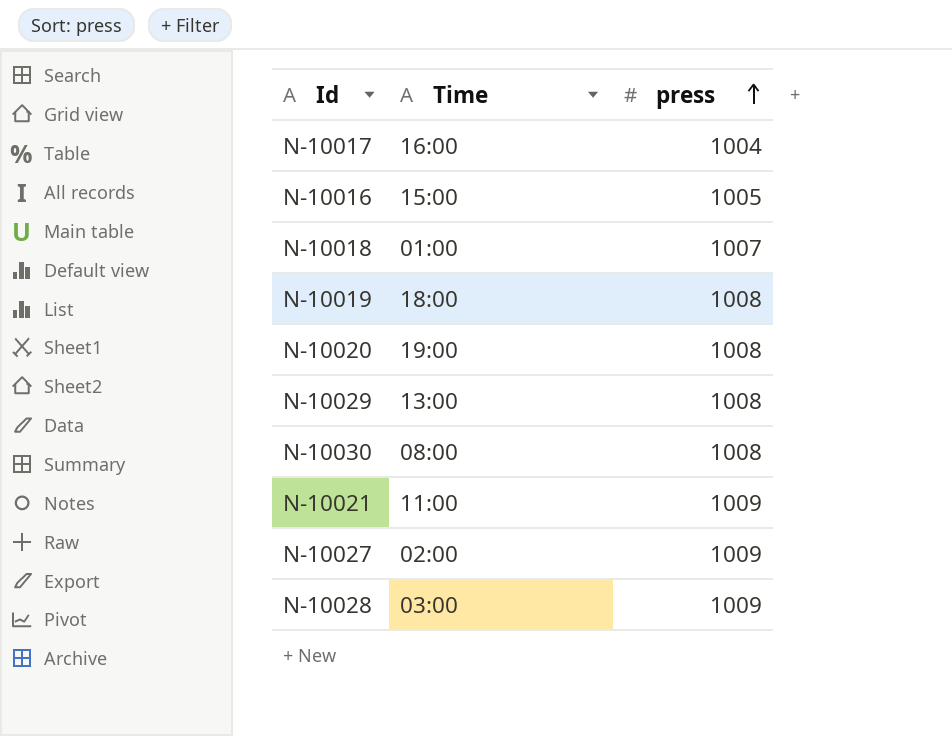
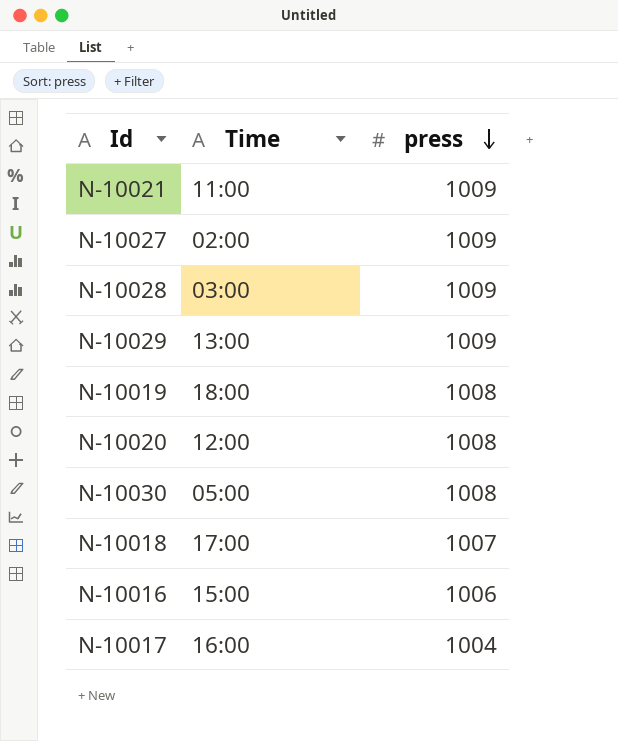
row order: press ascending -> press descending
N-10029 | press: 1008 -> 1009
N-10020 | Time: 19:00 -> 12:00
N-10030 | Time: 08:00 -> 05:00
N-10018 | Time: 01:00 -> 17:00
N-10016 | press: 1005 -> 1006

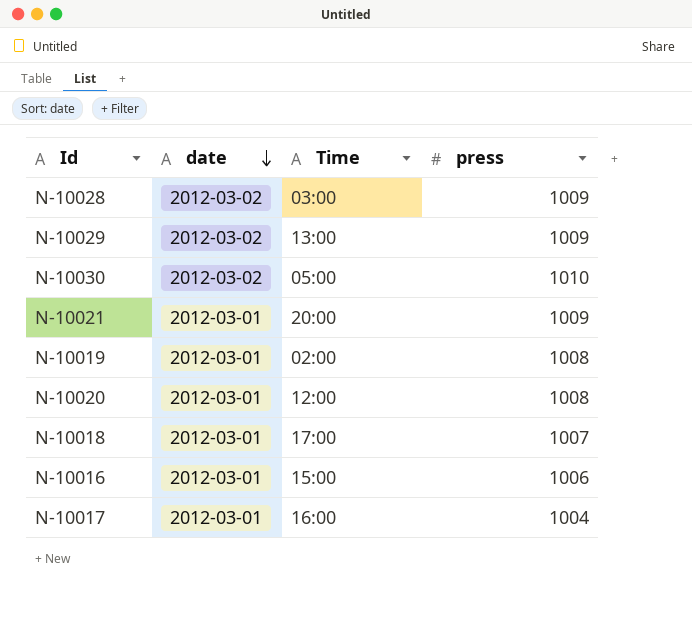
row order: press descending -> date descending
column date | position: none -> 2
row N-10027: 02:00 | 1009 -> none
N-10030 | press: 1008 -> 1010
N-10021 | Time: 11:00 -> 20:00
N-10019 | Time: 18:00 -> 02:00

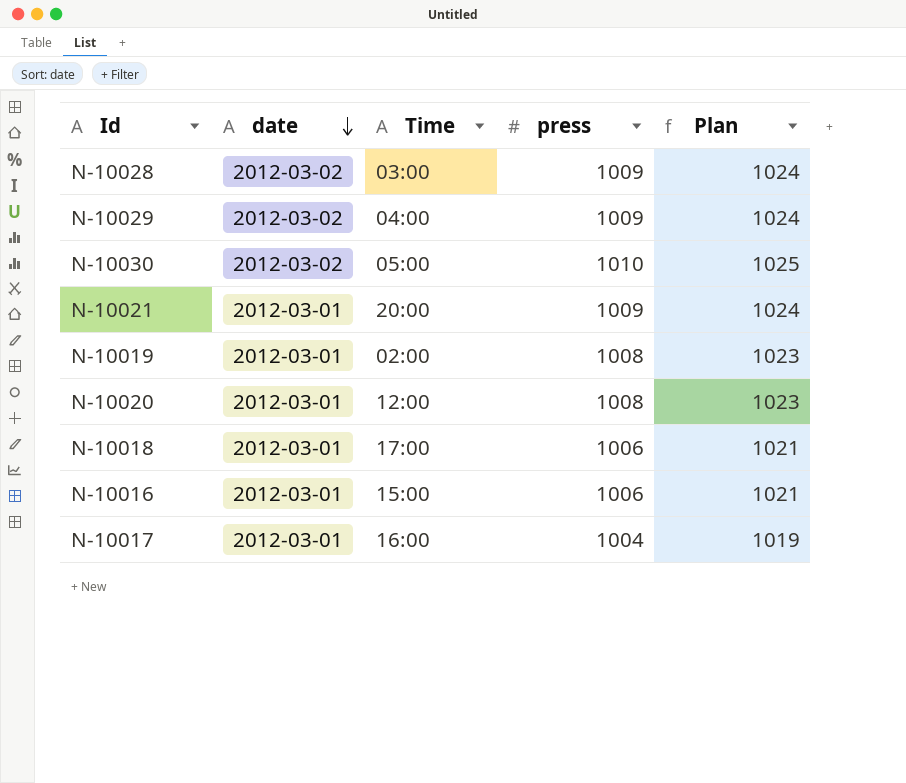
column Plan | formula: none -> [press] + 15
N-10029 | Time: 13:00 -> 04:00
N-10018 | press: 1007 -> 1006

